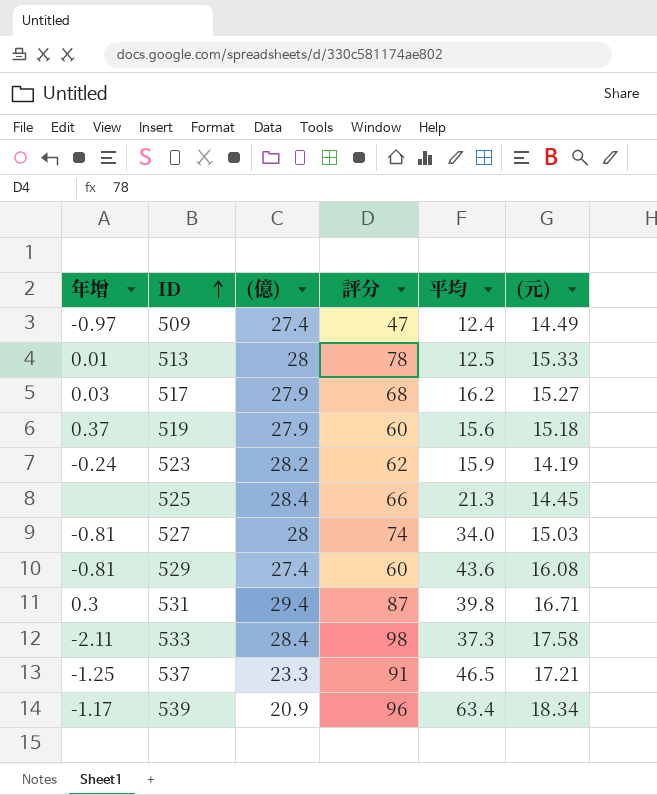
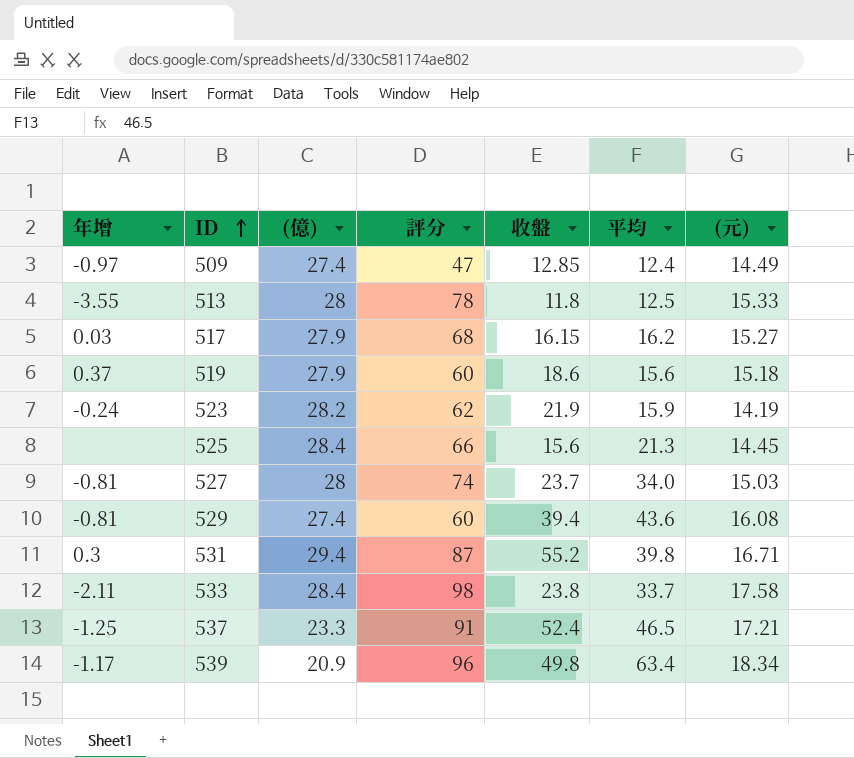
column 收盤 | position: none -> 5
513 | 年增: 0.01 -> -3.55
533 | 平均: 37.3 -> 33.7

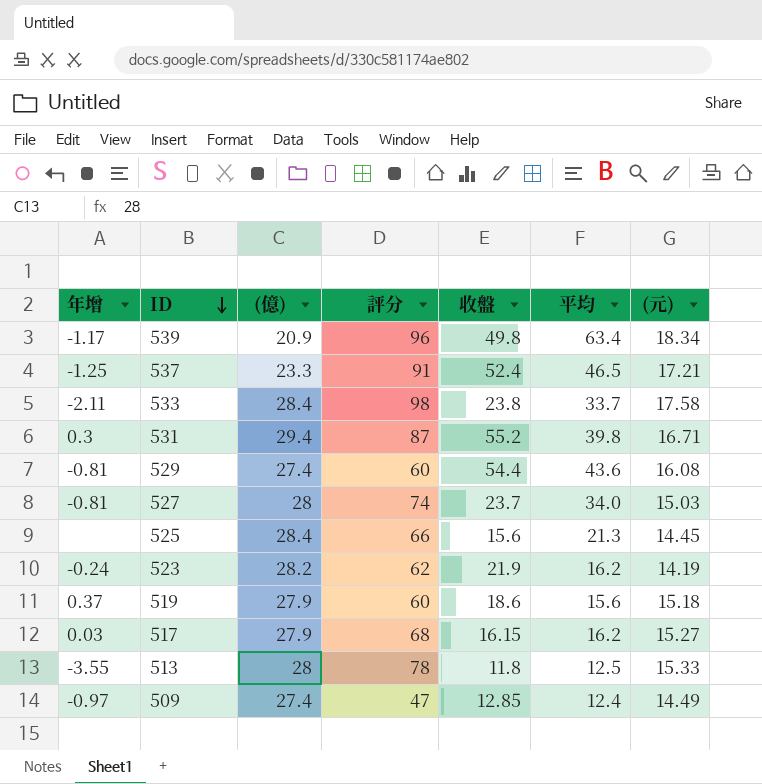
row order: ID ascending -> ID descending
529 | 收盤: 39.4 -> 54.4
523 | 平均: 15.9 -> 16.2

